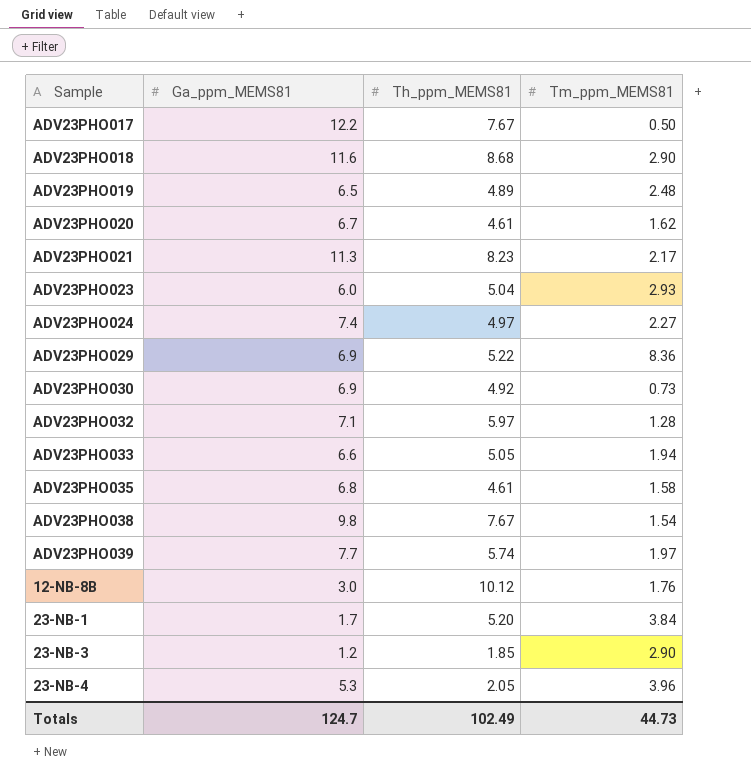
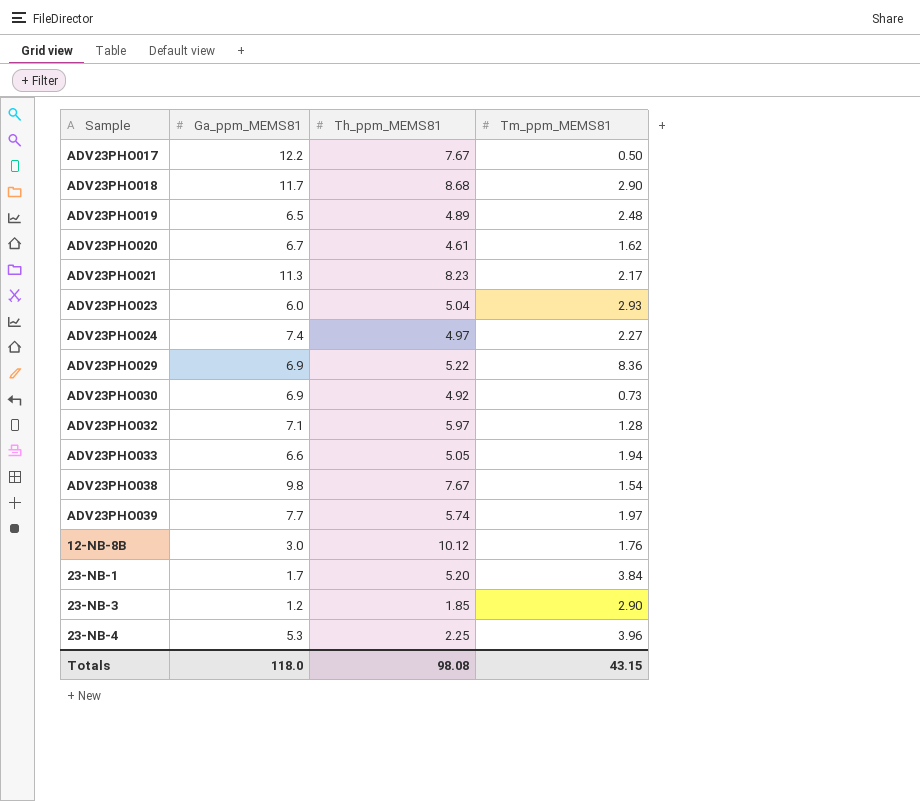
row ADV23PHO035: 6.8 | 4.61 | 1.58 -> none
ADV23PHO018 | Ga_ppm_MEMS81: 11.6 -> 11.7
23-NB-4 | Th_ppm_MEMS81: 2.05 -> 2.25
Totals | Ga_ppm_MEMS81: 124.7 -> 118.0
Totals | Th_ppm_MEMS81: 102.49 -> 98.08
Totals | Tm_ppm_MEMS81: 44.73 -> 43.15

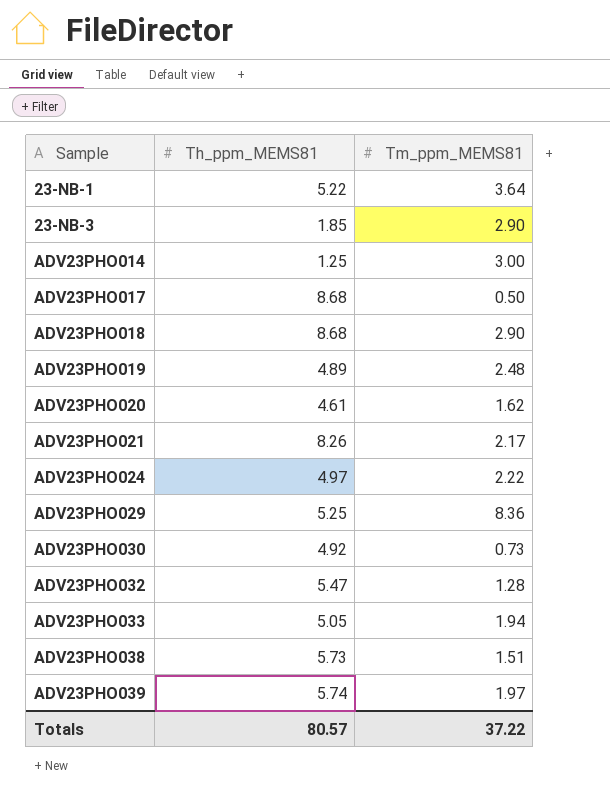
row order: none -> Sample ascending
column Ga_ppm_MEMS81 | position: 2 -> none
row ADV23PHO023: 6.0 | 5.04 | 2.93 -> none
row 12-NB-8B: 3.0 | 10.12 | 1.76 -> none
row 23-NB-4: 5.3 | 2.25 | 3.96 -> none
23-NB-1 | Th_ppm_MEMS81: 5.20 -> 5.22
23-NB-1 | Tm_ppm_MEMS81: 3.84 -> 3.64
row ADV23PHO014: none -> 1.25 | 3.00
ADV23PHO017 | Th_ppm_MEMS81: 7.67 -> 8.68
ADV23PHO021 | Th_ppm_MEMS81: 8.23 -> 8.26
ADV23PHO024 | Tm_ppm_MEMS81: 2.27 -> 2.22
ADV23PHO029 | Th_ppm_MEMS81: 5.22 -> 5.25
ADV23PHO032 | Th_ppm_MEMS81: 5.97 -> 5.47
ADV23PHO038 | Th_ppm_MEMS81: 7.67 -> 5.73
ADV23PHO038 | Tm_ppm_MEMS81: 1.54 -> 1.51
Totals | Th_ppm_MEMS81: 98.08 -> 80.57
Totals | Tm_ppm_MEMS81: 43.15 -> 37.22

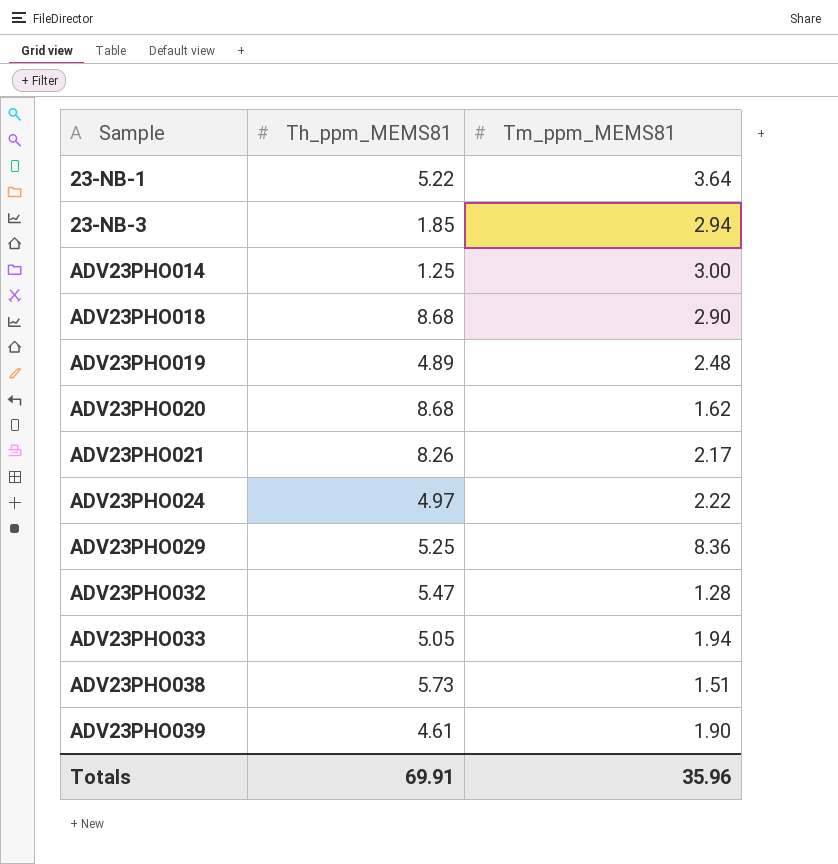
row ADV23PHO017: 8.68 | 0.50 -> none
row ADV23PHO030: 4.92 | 0.73 -> none
23-NB-3 | Tm_ppm_MEMS81: 2.90 -> 2.94
ADV23PHO020 | Th_ppm_MEMS81: 4.61 -> 8.68
ADV23PHO039 | Th_ppm_MEMS81: 5.74 -> 4.61
ADV23PHO039 | Tm_ppm_MEMS81: 1.97 -> 1.90
Totals | Th_ppm_MEMS81: 80.57 -> 69.91
Totals | Tm_ppm_MEMS81: 37.22 -> 35.96

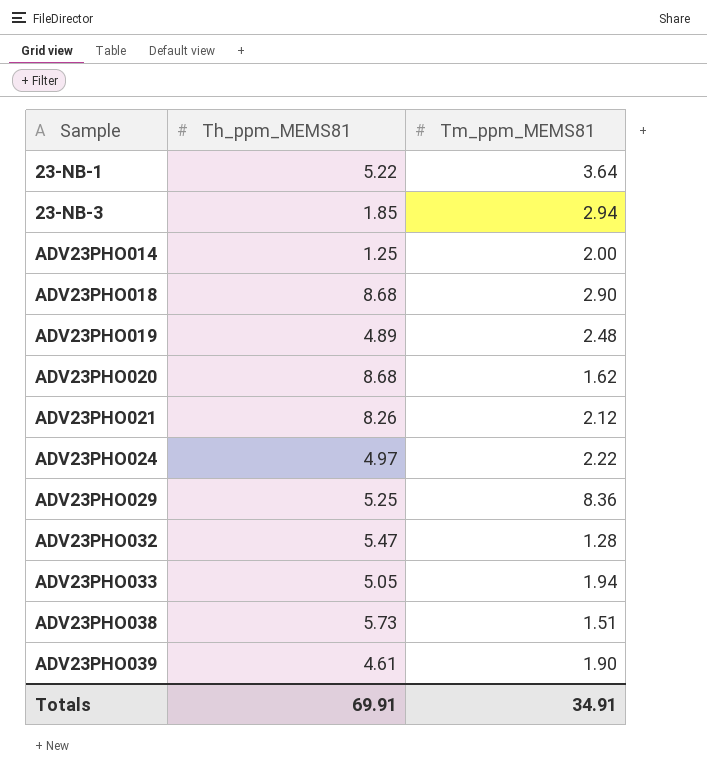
ADV23PHO014 | Tm_ppm_MEMS81: 3.00 -> 2.00
ADV23PHO021 | Tm_ppm_MEMS81: 2.17 -> 2.12
Totals | Tm_ppm_MEMS81: 35.96 -> 34.91

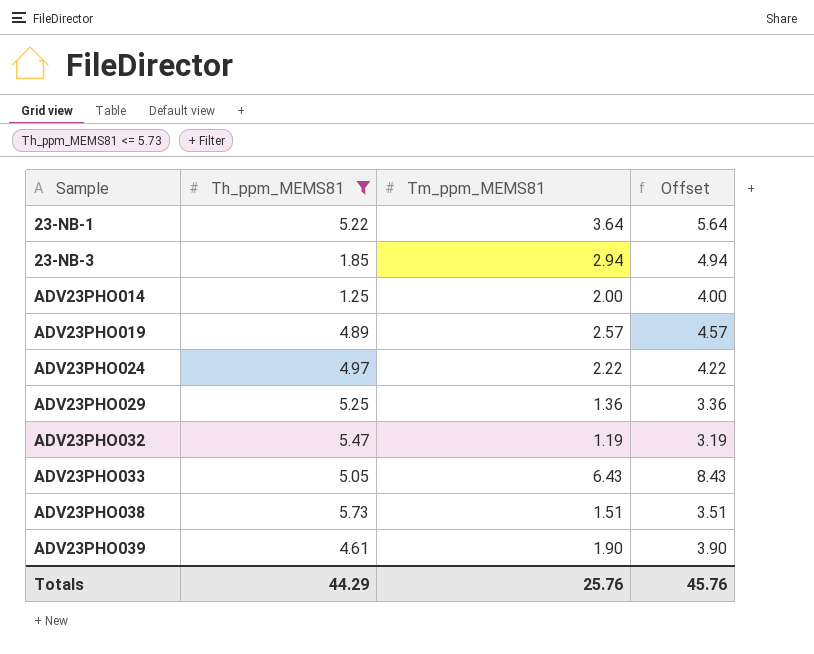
filter: none -> Th_ppm_MEMS81 <= 5.73
column Offset | formula: none -> [Tm_ppm_MEMS81] + 2
ADV23PHO019 | Tm_ppm_MEMS81: 2.48 -> 2.57
ADV23PHO029 | Tm_ppm_MEMS81: 8.36 -> 1.36
ADV23PHO032 | Tm_ppm_MEMS81: 1.28 -> 1.19
ADV23PHO033 | Tm_ppm_MEMS81: 1.94 -> 6.43
Totals | Th_ppm_MEMS81: 69.91 -> 44.29
Totals | Tm_ppm_MEMS81: 34.91 -> 25.76

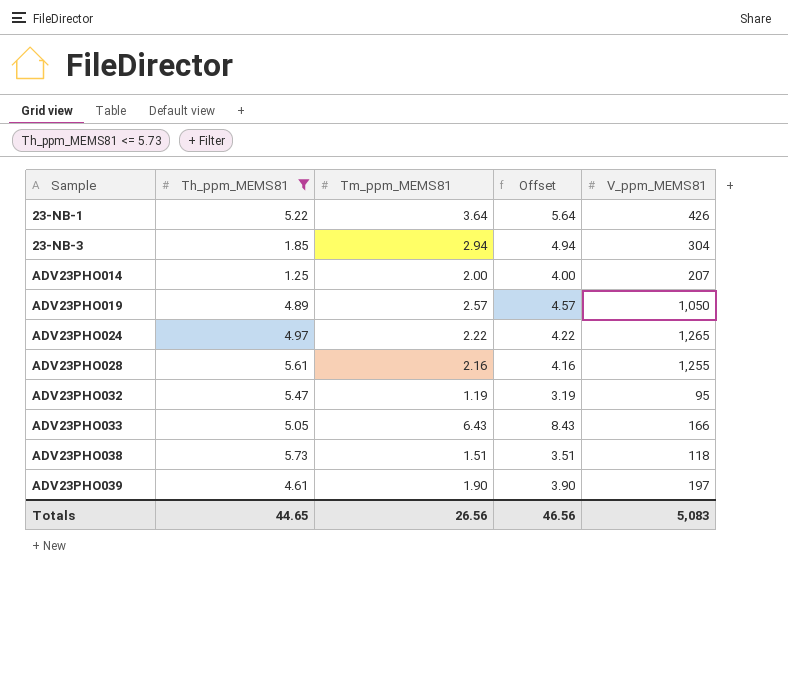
column V_ppm_MEMS81 | position: none -> 5
row ADV23PHO029: 5.25 | 1.36 | 3.36 -> none
row ADV23PHO028: none -> 5.61 | 2.16 | 4.16 | 1,255
Totals | Th_ppm_MEMS81: 44.29 -> 44.65
Totals | Tm_ppm_MEMS81: 25.76 -> 26.56
Totals | Offset: 45.76 -> 46.56

